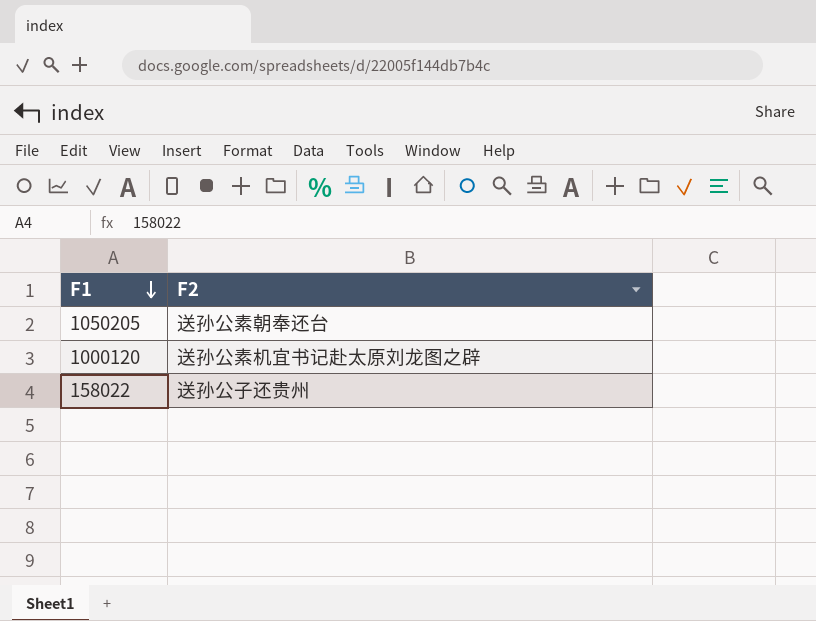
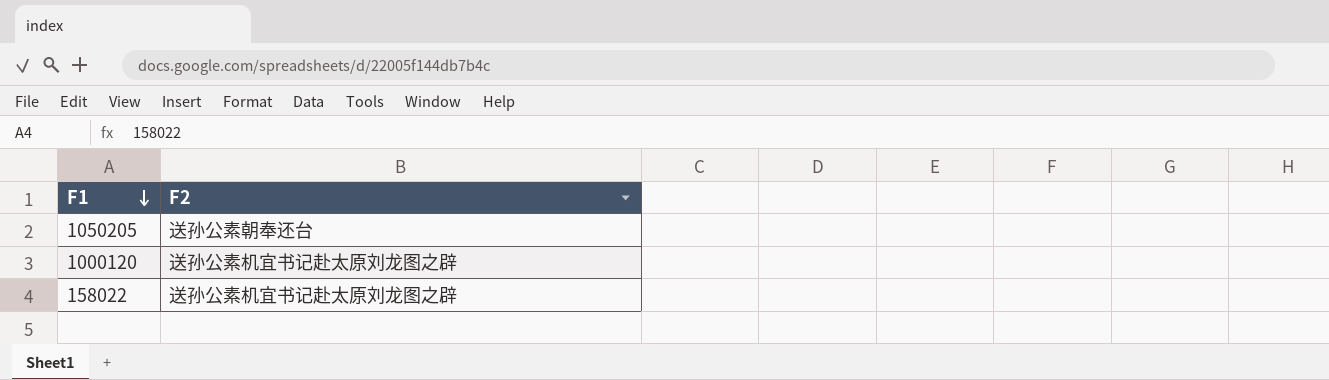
158022 | F2: 送孙公子还贵州 -> 送孙公素机宜书记赴太原刘龙图之辟

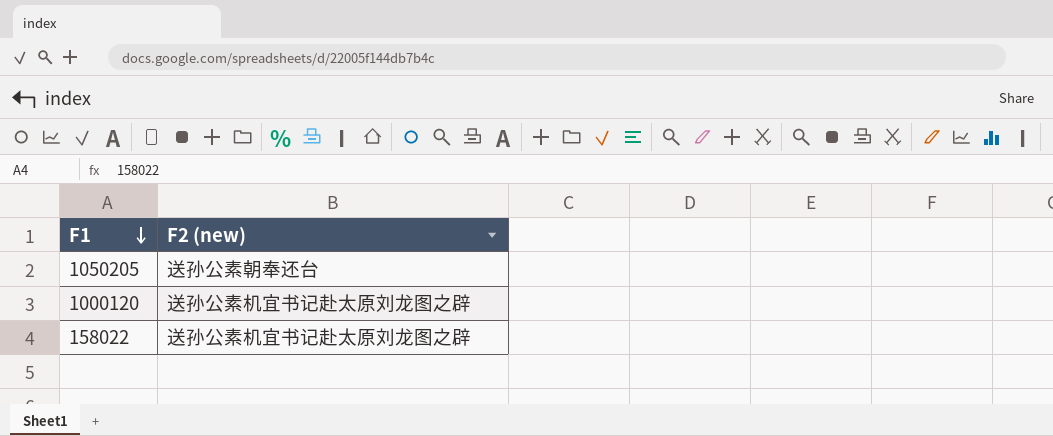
column name: F2 -> F2 (new)

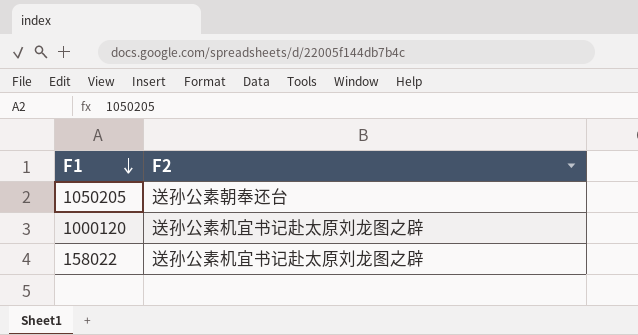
column name: F2 (new) -> F2

